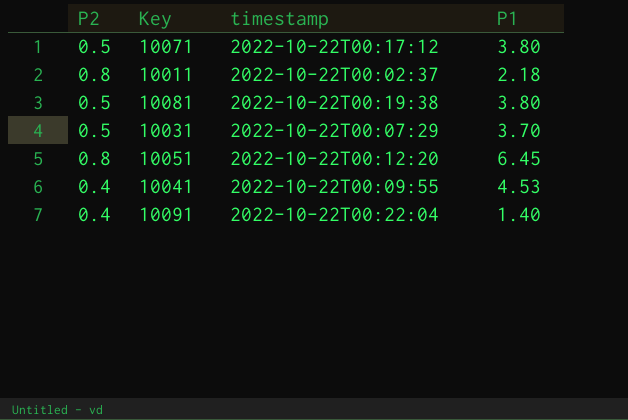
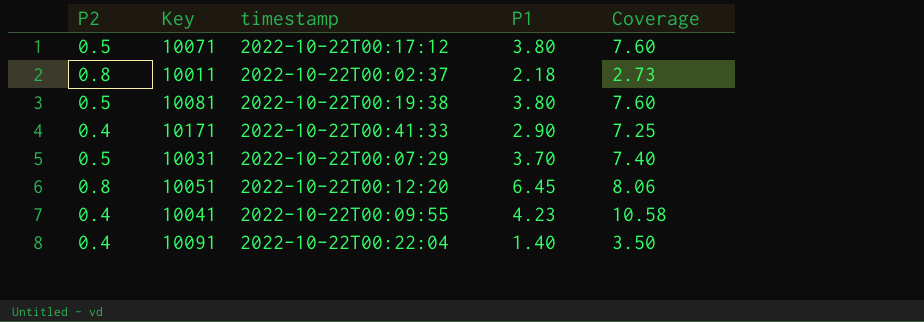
column Coverage | formula: none -> [P1] / [P2]
row 10171: none -> 0.4 | 2022-10-22T00:41:33 | 2.90 | 7.25
10041 | P1: 4.53 -> 4.23

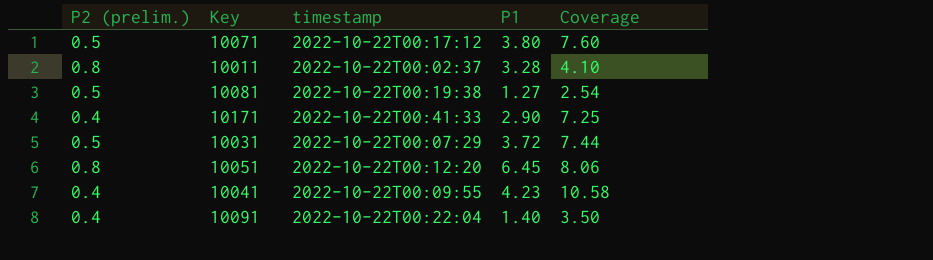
column name: P2 -> P2 (prelim.)
10011 | P1: 2.18 -> 3.28
10011 | Coverage: 2.73 -> 4.10
10081 | P1: 3.80 -> 1.27
10081 | Coverage: 7.60 -> 2.54
10031 | P1: 3.70 -> 3.72
10031 | Coverage: 7.40 -> 7.44

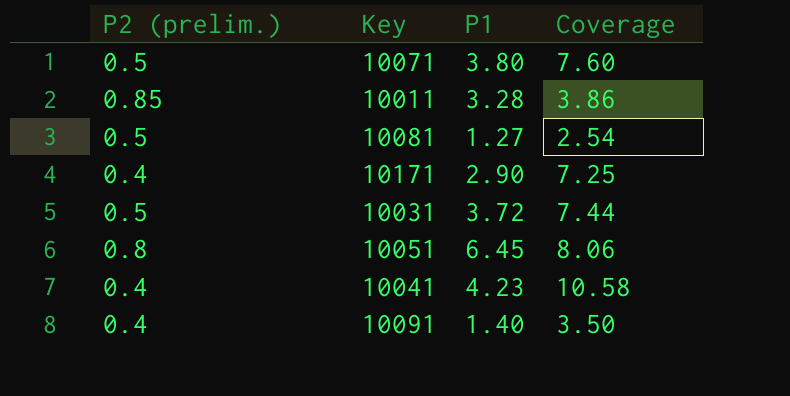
column timestamp | position: 3 -> none
10011 | P2 (prelim.): 0.8 -> 0.85
10011 | Coverage: 4.10 -> 3.86

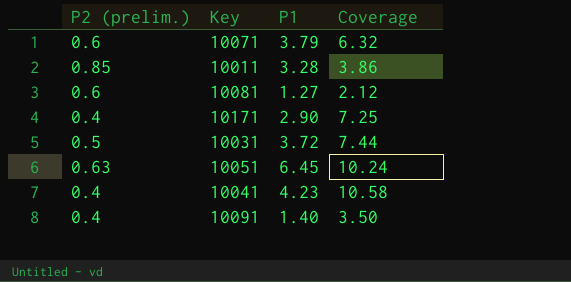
10071 | P2 (prelim.): 0.5 -> 0.6
10071 | P1: 3.80 -> 3.79
10071 | Coverage: 7.60 -> 6.32
10081 | P2 (prelim.): 0.5 -> 0.6
10081 | Coverage: 2.54 -> 2.12
10051 | P2 (prelim.): 0.8 -> 0.63
10051 | Coverage: 8.06 -> 10.24

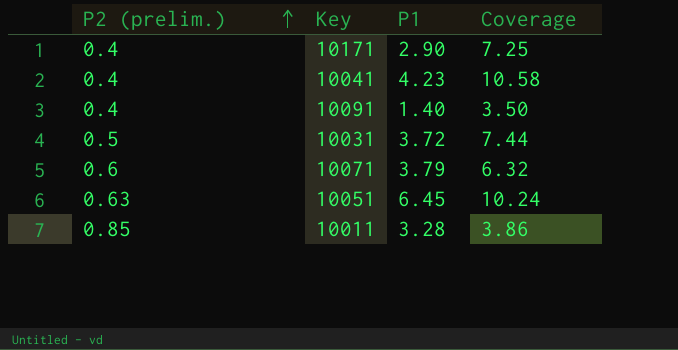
row order: none -> P2 (prelim.) ascending
row 10081: 0.6 | 1.27 | 2.12 -> none

